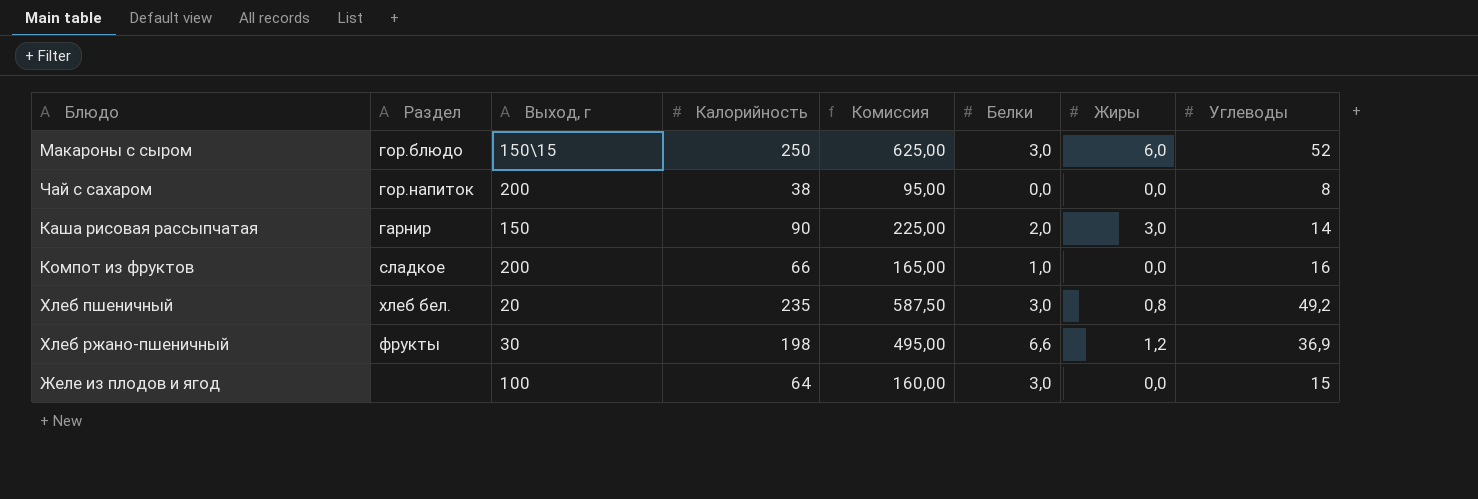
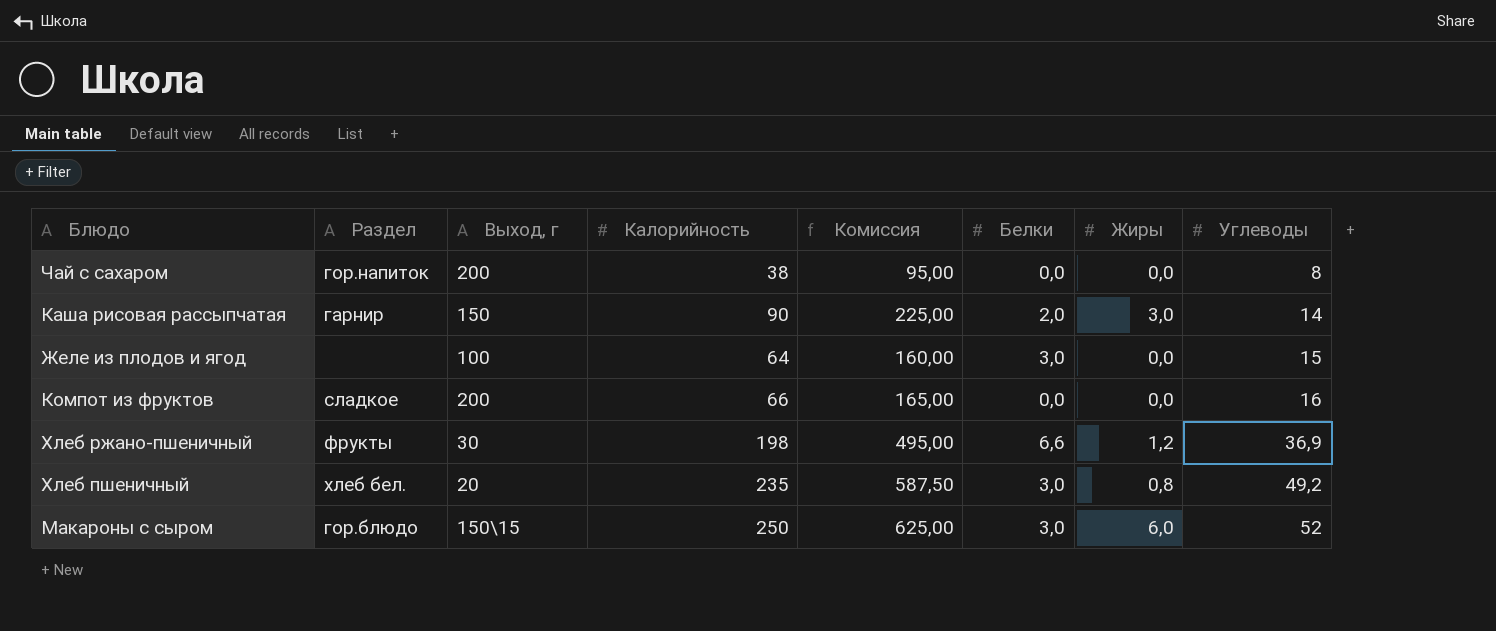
row order: none -> Углеводы ascending
Компот из фруктов | Белки: 1,0 -> 0,0

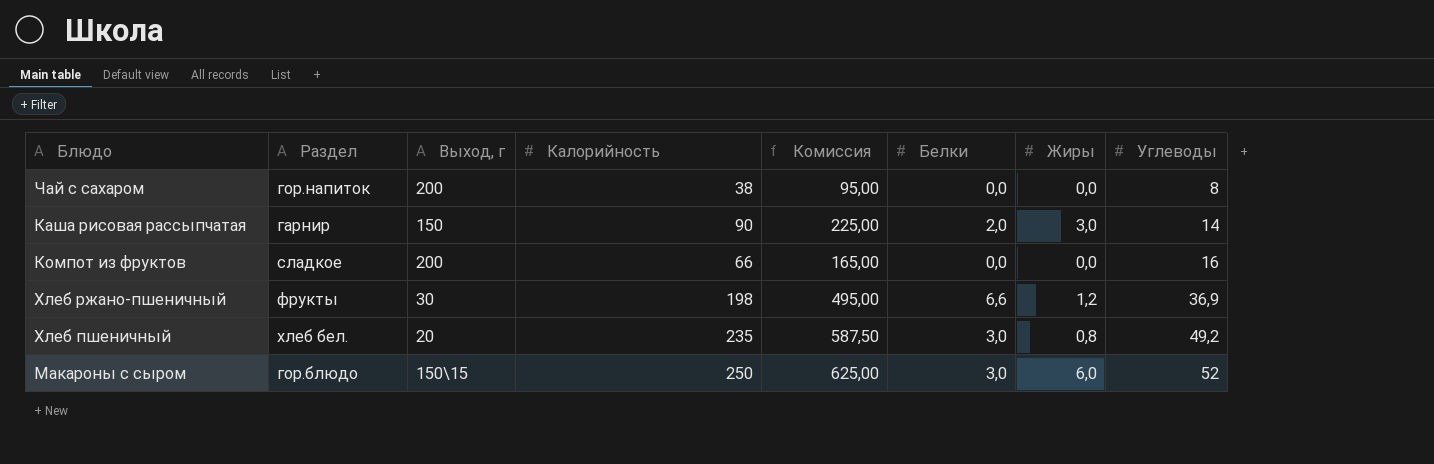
row Желе из плодов и ягод: none | 100 | 64 | 160,00 | 3,0 | 0,0 | 15 -> none

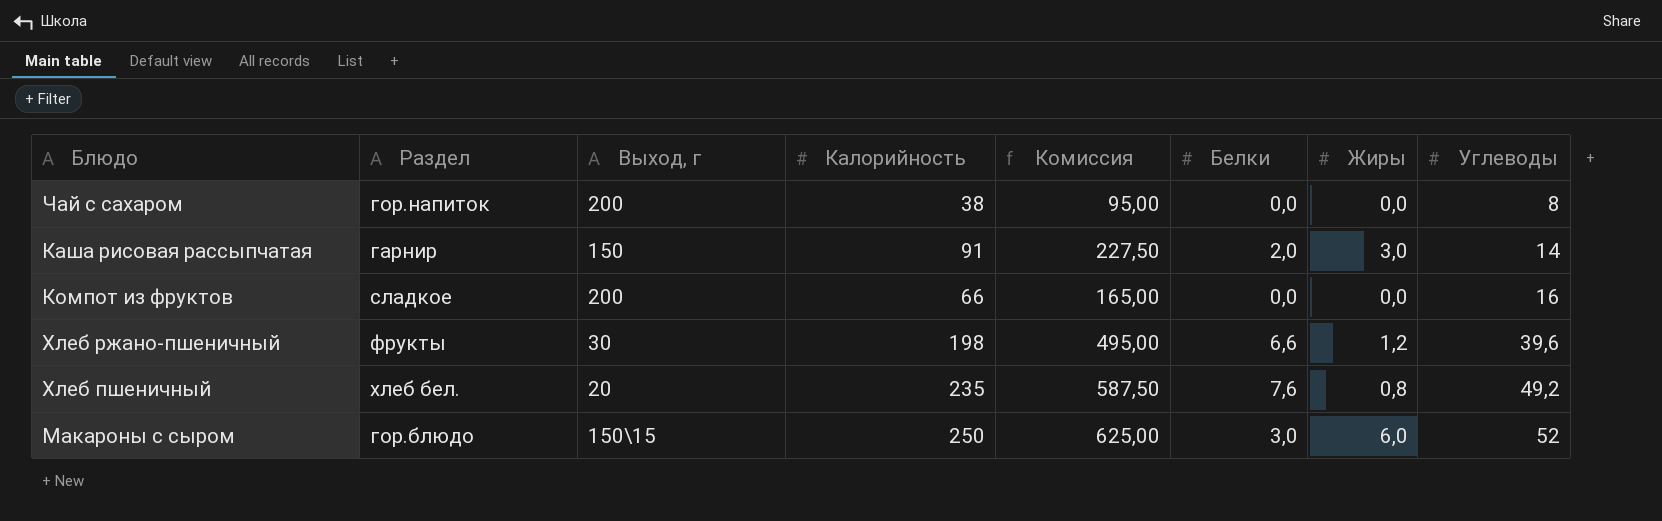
Каша рисовая рассыпчатая | Калорийность: 90 -> 91
Каша рисовая рассыпчатая | Комиссия: 225,00 -> 227,50
Хлеб ржано-пшеничный | Углеводы: 36,9 -> 39,6
Хлеб пшеничный | Белки: 3,0 -> 7,6

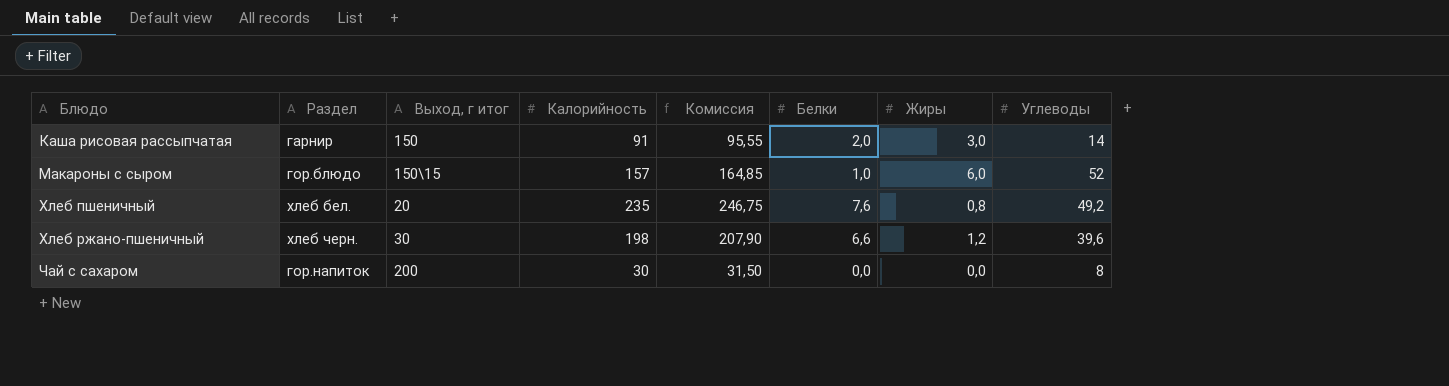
row order: Углеводы ascending -> Блюдо ascending
column name: Выход, г -> Выход, г итог
column Комиссия | formula: [Калорийность] * 2,5 -> [Калорийность] * 1,05
row Компот из фруктов: сладкое | 200 | 66 | 165,00 | 0,0 | 0,0 | 16 -> none
Макароны с сыром | Калорийность: 250 -> 157
Макароны с сыром | Белки: 3,0 -> 1,0
Хлеб ржано-пшеничный | Раздел: фрукты -> хлеб черн.
Чай с сахаром | Калорийность: 38 -> 30

